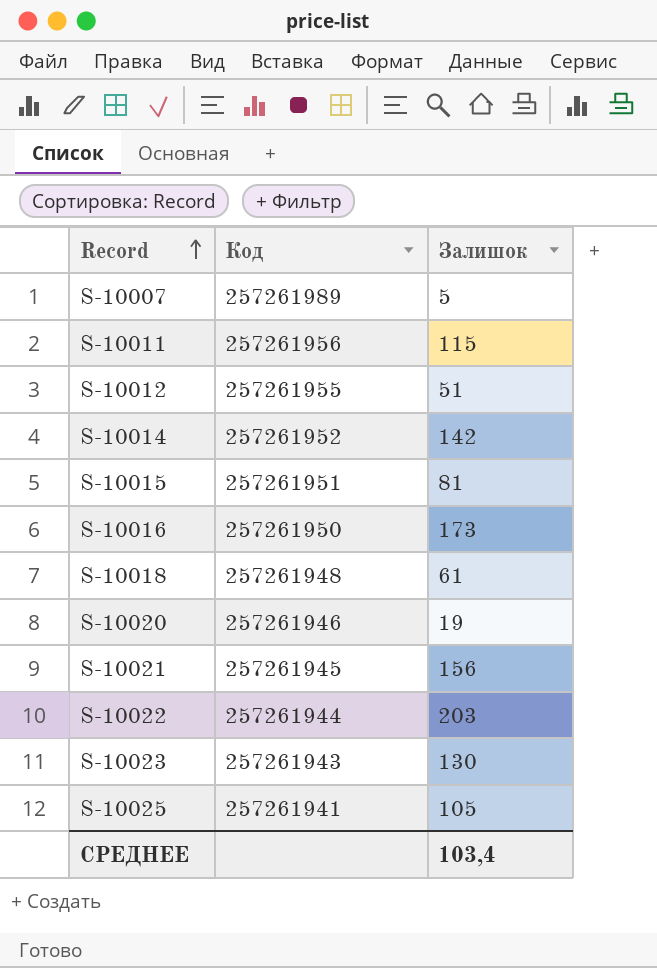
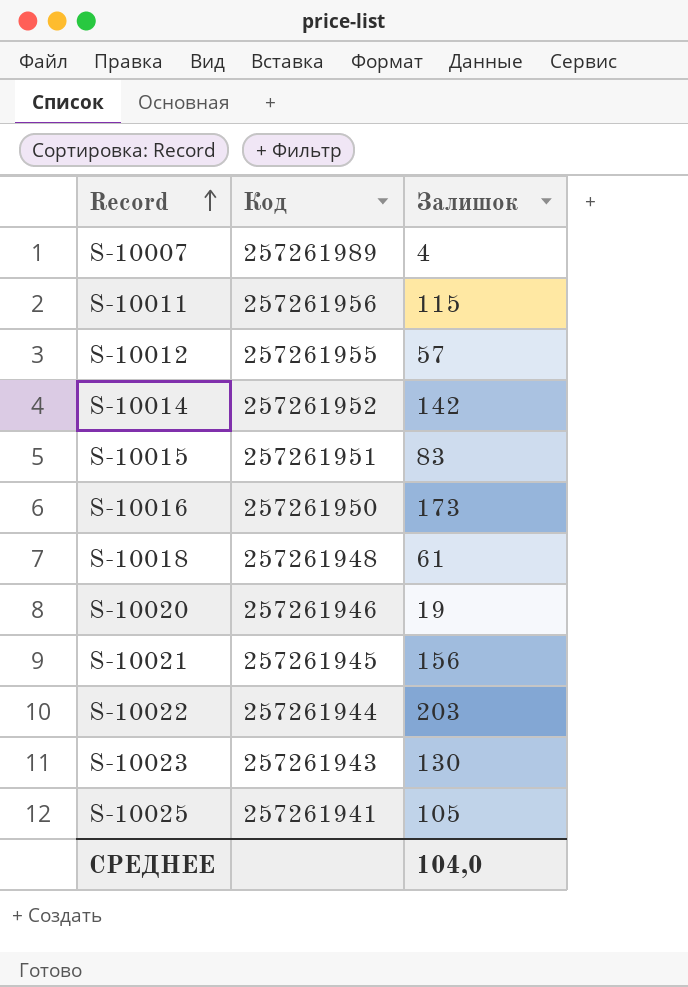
S-10007 | Залишок: 5 -> 4
S-10012 | Залишок: 51 -> 57
S-10015 | Залишок: 81 -> 83
СРЕДНЕЕ | Залишок: 103,4 -> 104,0

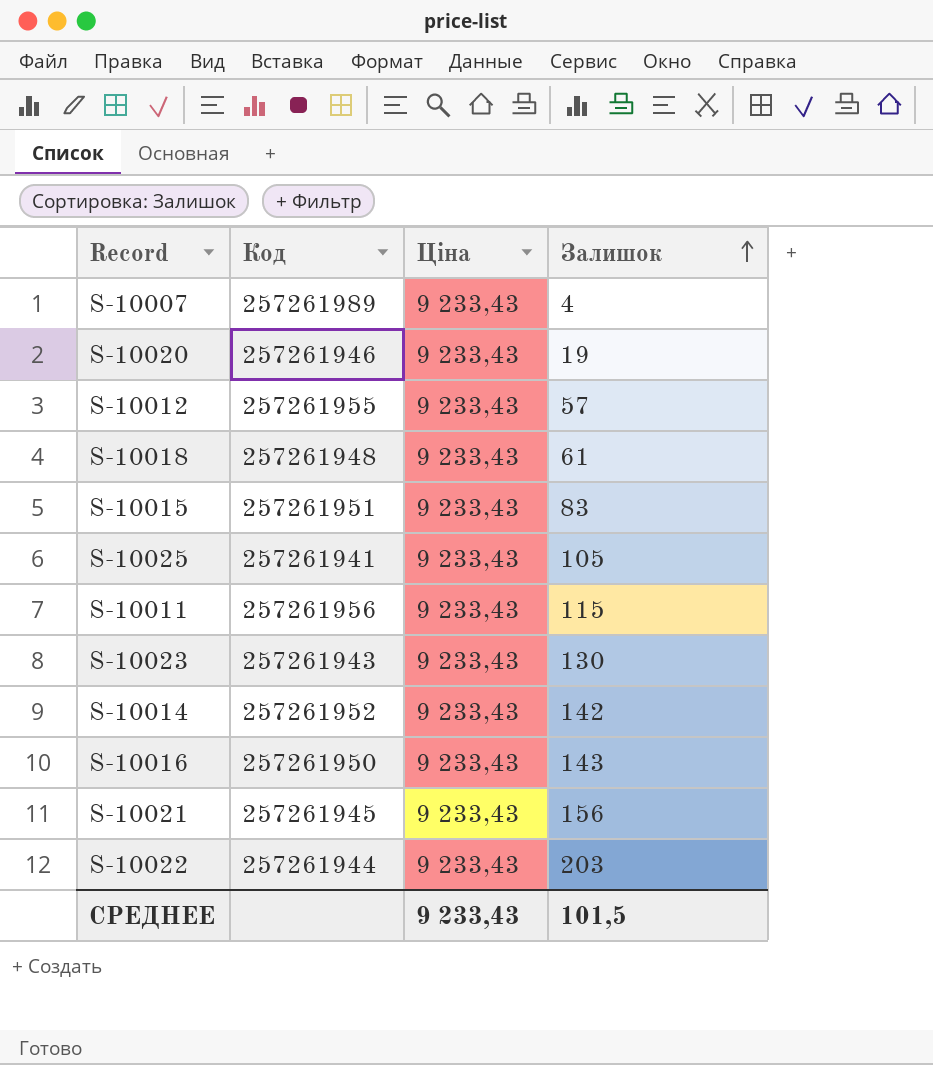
row order: Record ascending -> Залишок ascending
column Ціна | position: none -> 3
S-10016 | Залишок: 173 -> 143
СРЕДНЕЕ | Залишок: 104,0 -> 101,5

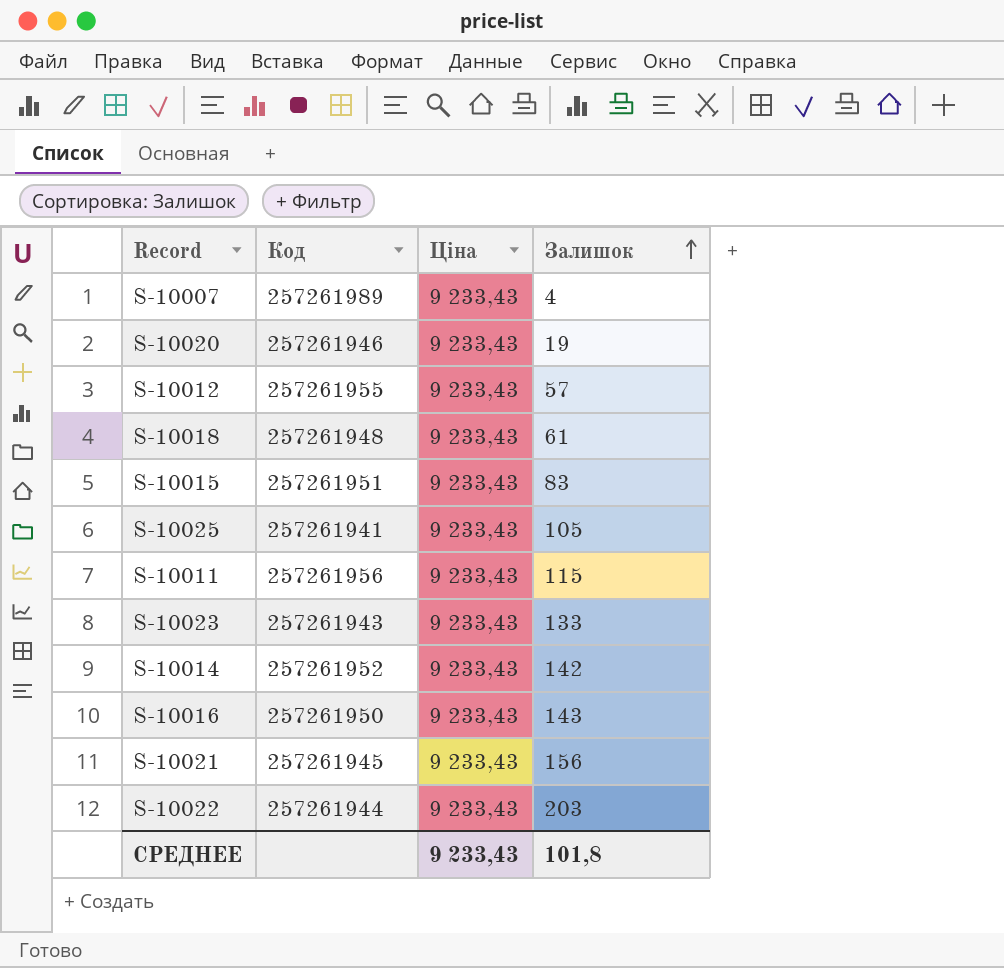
S-10023 | Залишок: 130 -> 133
СРЕДНЕЕ | Залишок: 101,5 -> 101,8

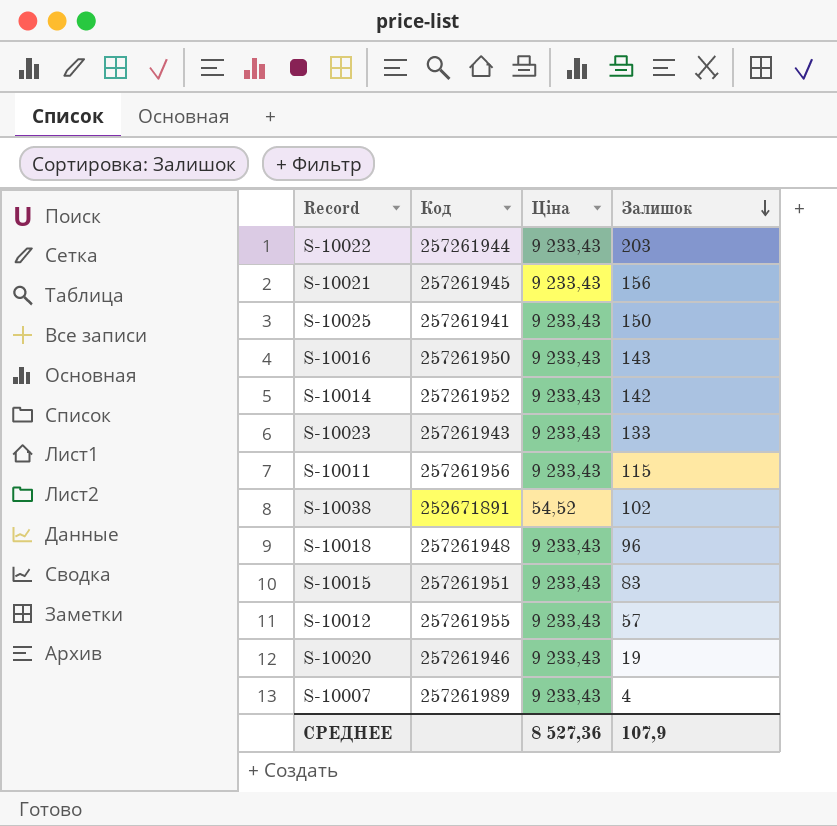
row order: Залишок ascending -> Залишок descending
S-10025 | Залишок: 105 -> 150
row S-10038: none -> 252671891 | 54,52 | 102
S-10018 | Залишок: 61 -> 96
СРЕДНЕЕ | Ціна: 9 233,43 -> 8 527,36
СРЕДНЕЕ | Залишок: 101,8 -> 107,9

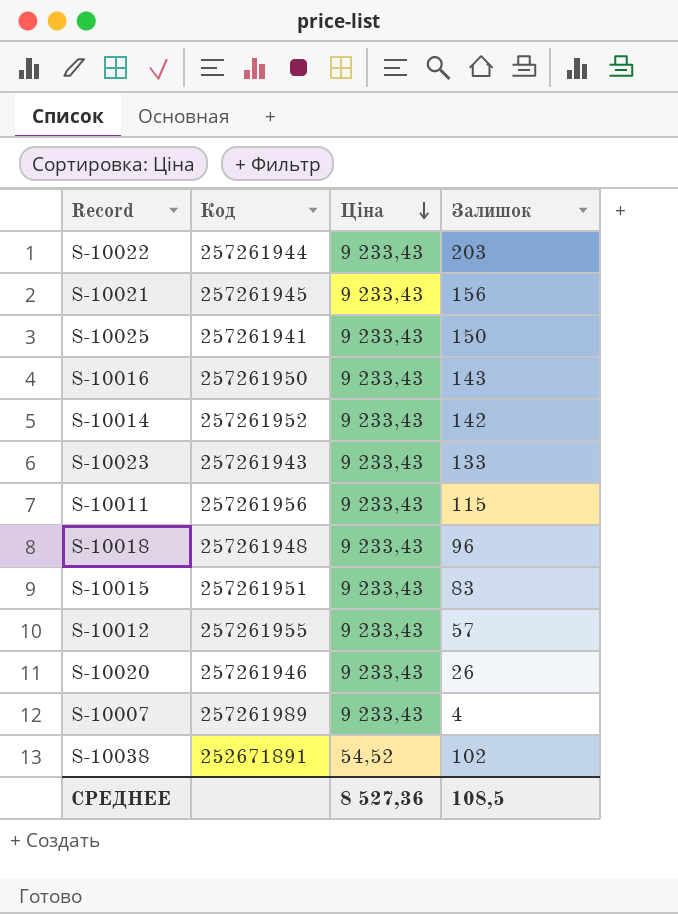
row order: Залишок descending -> Ціна descending
S-10020 | Залишок: 19 -> 26
СРЕДНЕЕ | Залишок: 107,9 -> 108,5

